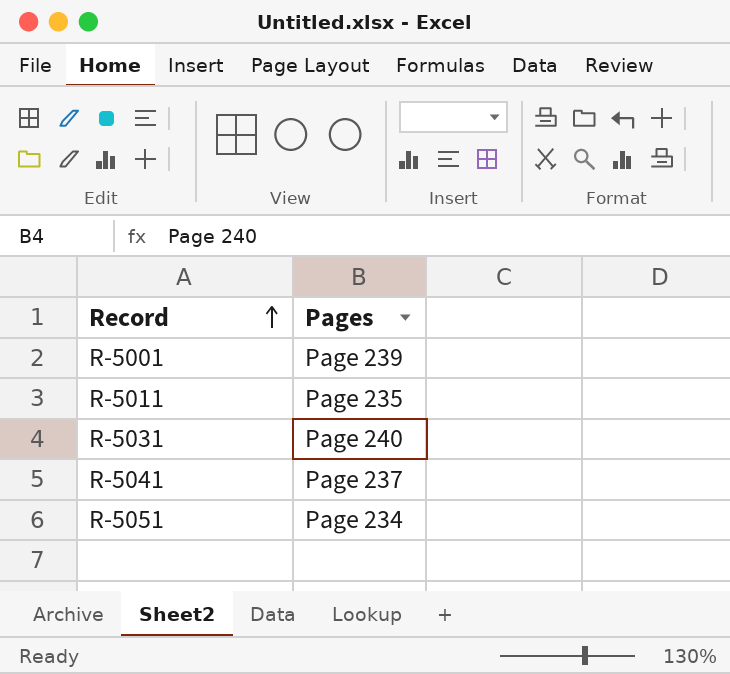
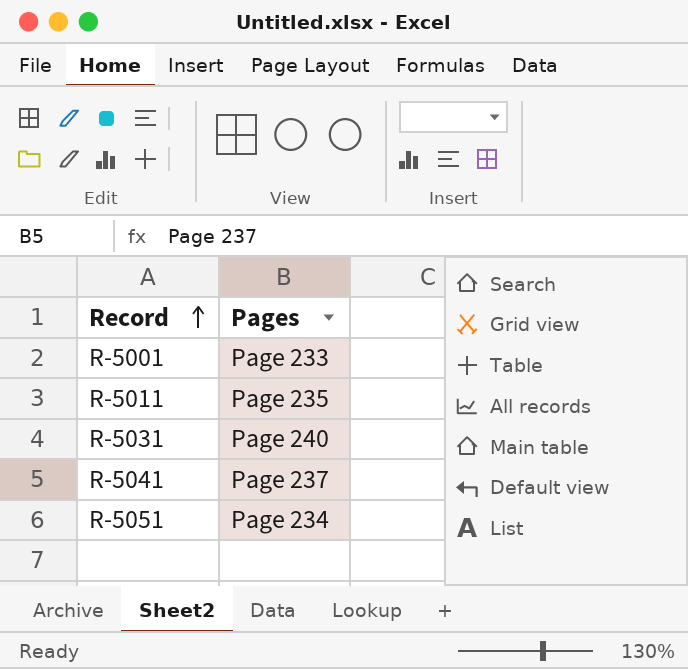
R-5001 | Pages: Page 239 -> Page 233

